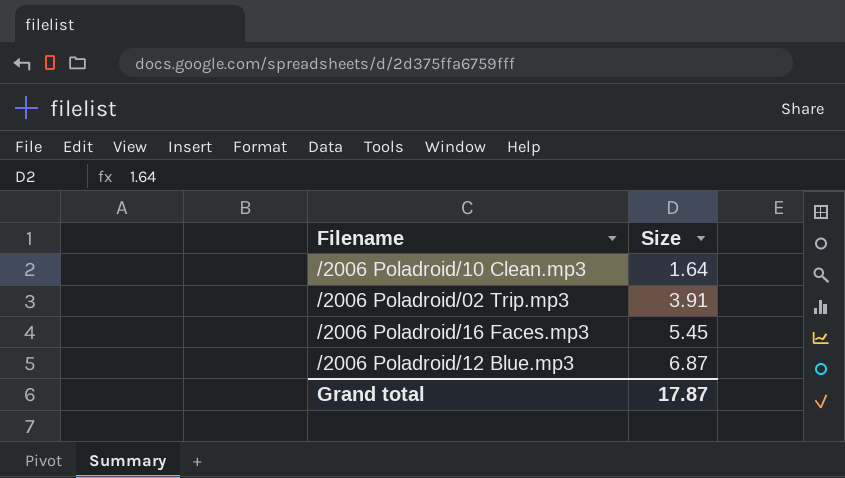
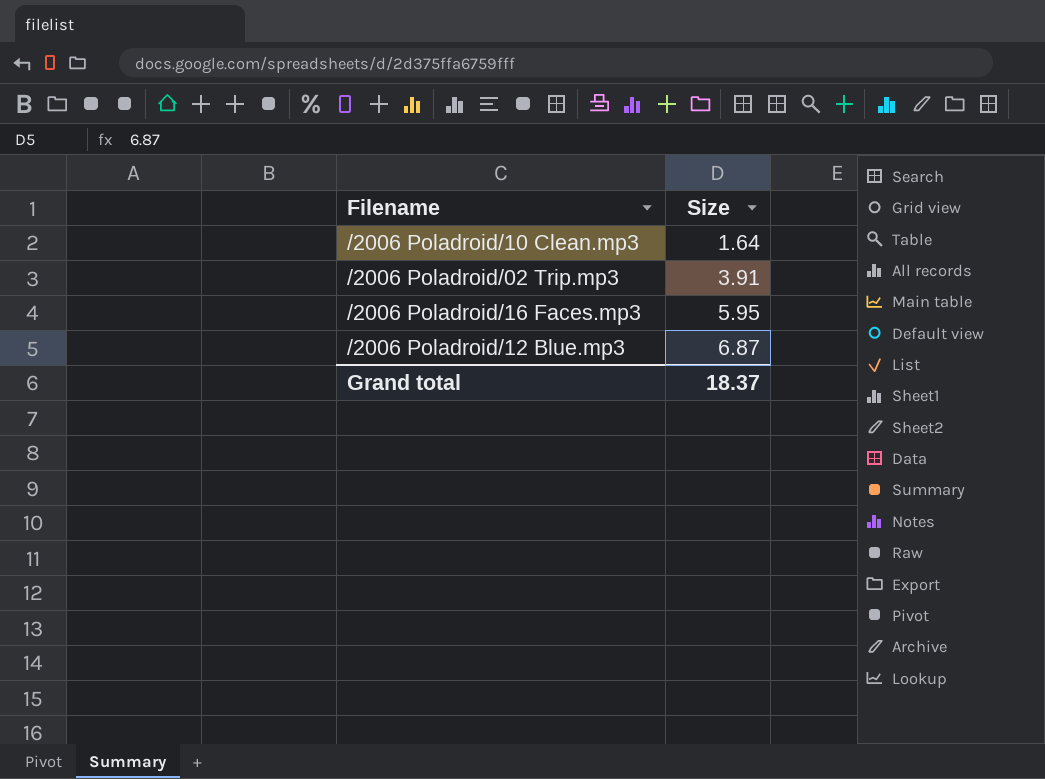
/2006 Poladroid/16 Faces.mp3 | Size: 5.45 -> 5.95
Grand total | Size: 17.87 -> 18.37

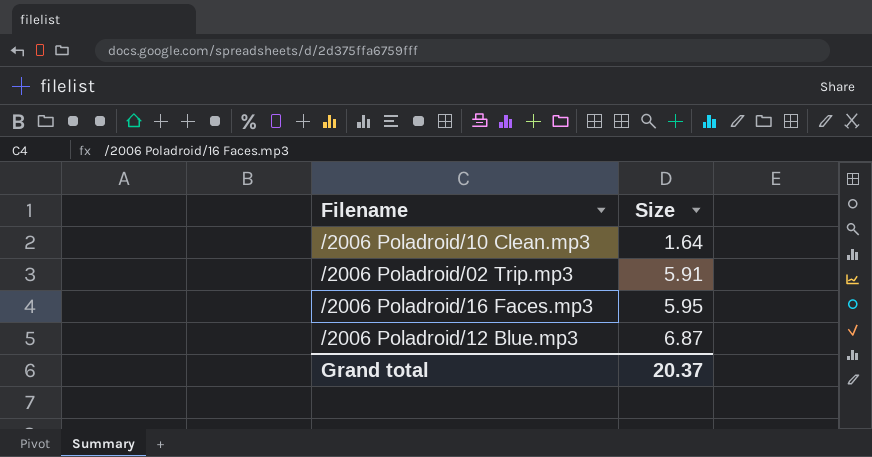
/2006 Poladroid/02 Trip.mp3 | Size: 3.91 -> 5.91
Grand total | Size: 18.37 -> 20.37

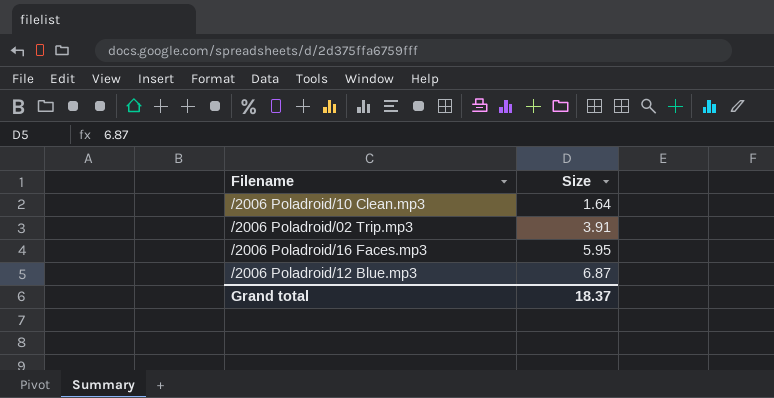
/2006 Poladroid/02 Trip.mp3 | Size: 5.91 -> 3.91
Grand total | Size: 20.37 -> 18.37

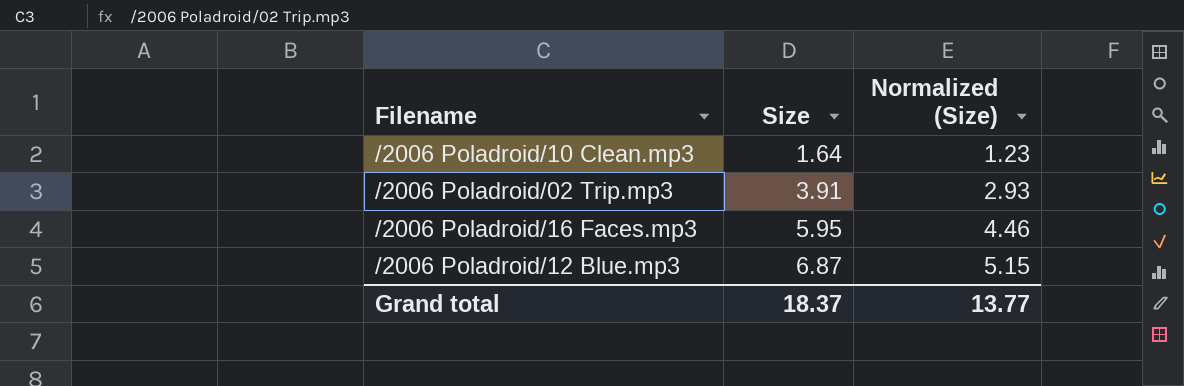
column Normalized (Size) | formula: none -> [Size] * 0.75

